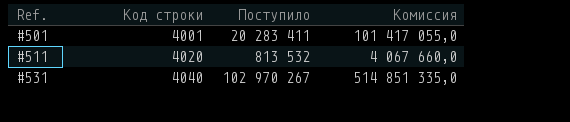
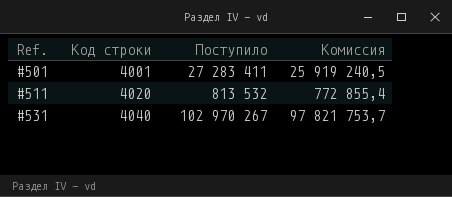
column Комиссия | formula: [Поступило] * 5 -> [Поступило] * 0,95
#501 | Поступило: 20 283 411 -> 27 283 411

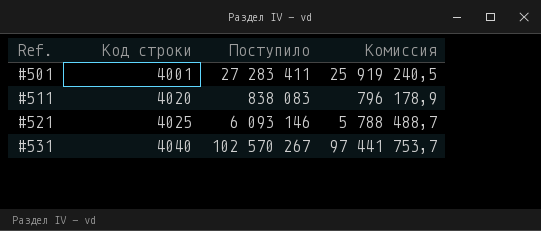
#511 | Поступило: 813 532 -> 838 083
#511 | Комиссия: 772 855,4 -> 796 178,9
row #521: none -> 4025 | 6 093 146 | 5 788 488,7
#531 | Поступило: 102 970 267 -> 102 570 267
#531 | Комиссия: 97 821 753,7 -> 97 441 753,7

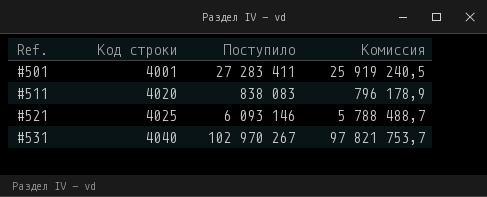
#531 | Поступило: 102 570 267 -> 102 970 267
#531 | Комиссия: 97 441 753,7 -> 97 821 753,7

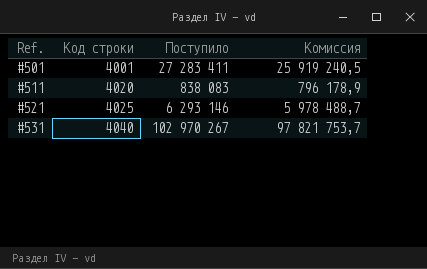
#521 | Поступило: 6 093 146 -> 6 293 146
#521 | Комиссия: 5 788 488,7 -> 5 978 488,7

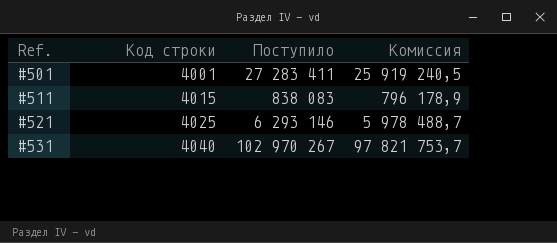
#511 | Код строки: 4020 -> 4015

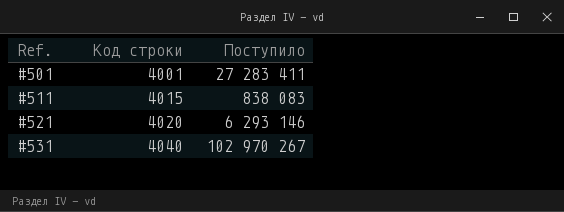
column Комиссия | formula: [Поступило] * 0,95 -> none
#521 | Код строки: 4025 -> 4020

